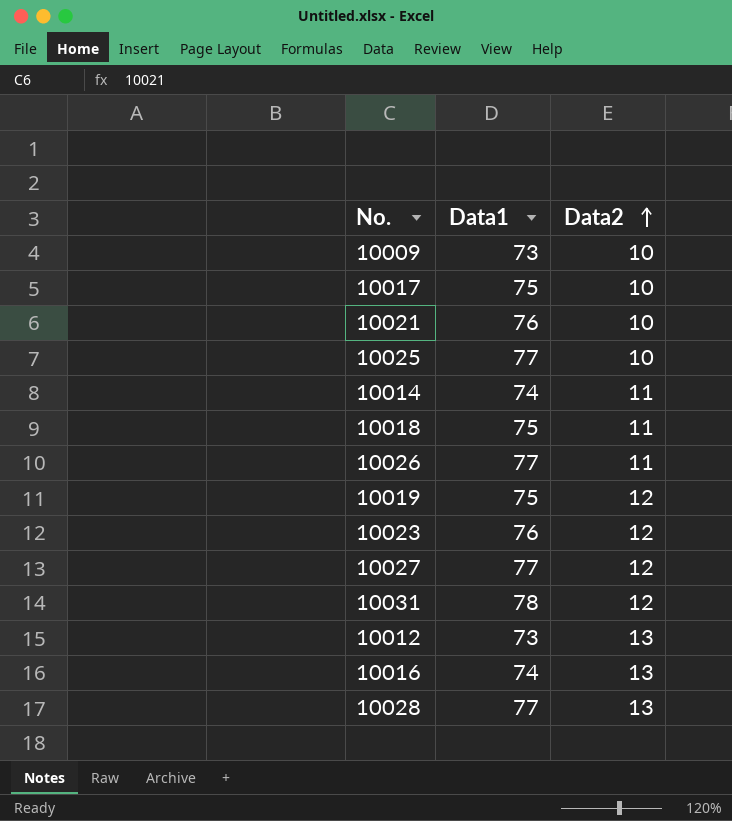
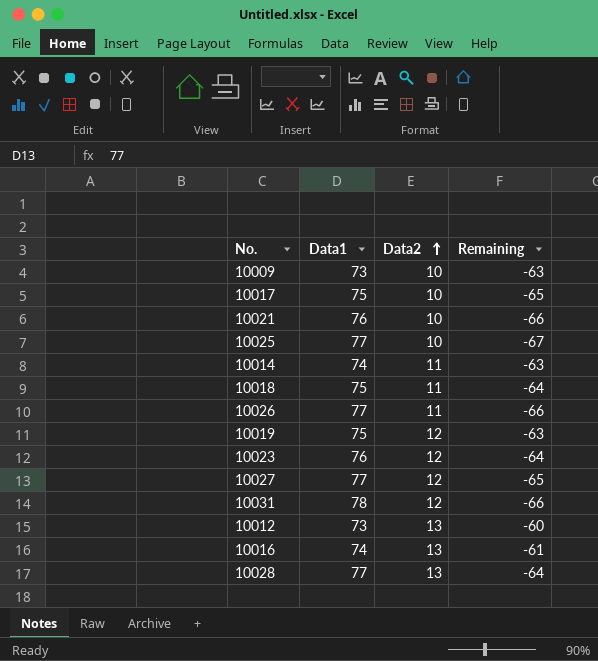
column Remaining | formula: none -> [Data2] - [Data1]

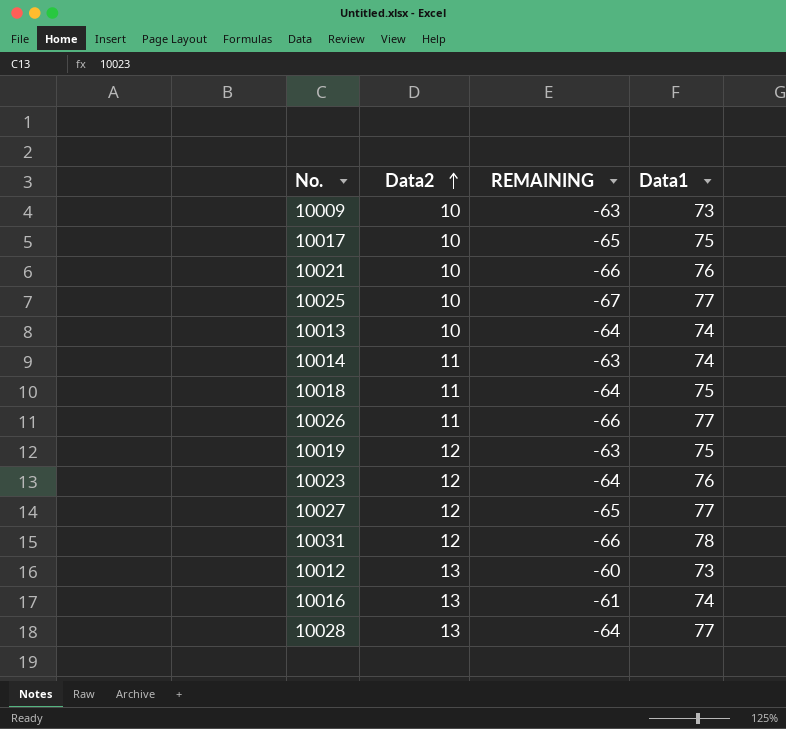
column name: Remaining -> REMAINING
column Data1 | position: 2 -> 4
row 10013: none -> 10 | -64 | 74

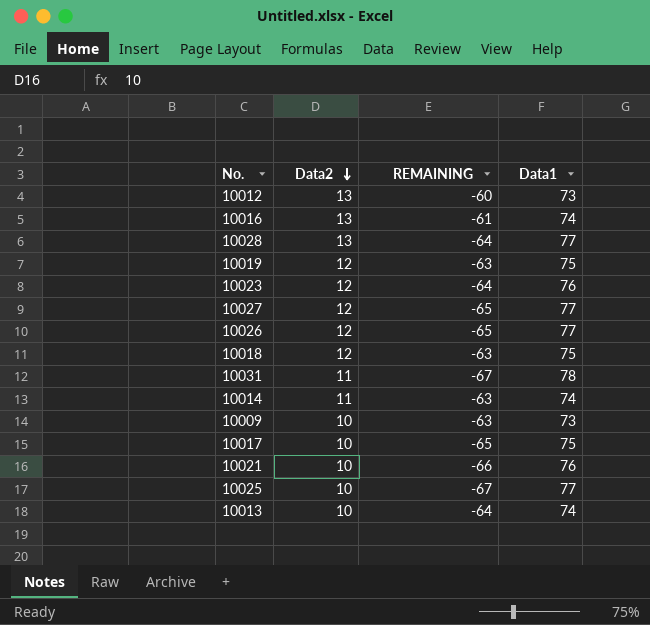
row order: Data2 ascending -> Data2 descending
10026 | Data2: 11 -> 12
10026 | REMAINING: -66 -> -65
10018 | Data2: 11 -> 12
10018 | REMAINING: -64 -> -63
10031 | Data2: 12 -> 11
10031 | REMAINING: -66 -> -67

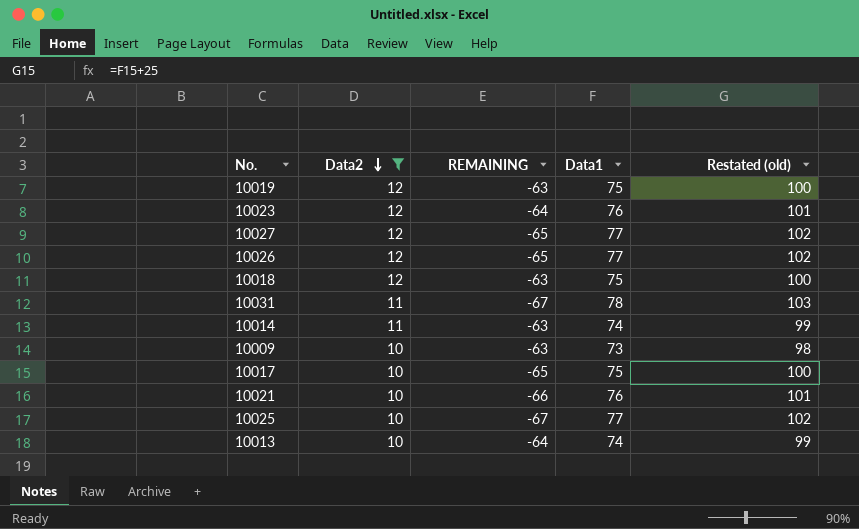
filter: none -> Data2 != 13
column Restated (old) | formula: none -> [Data1] + 25

